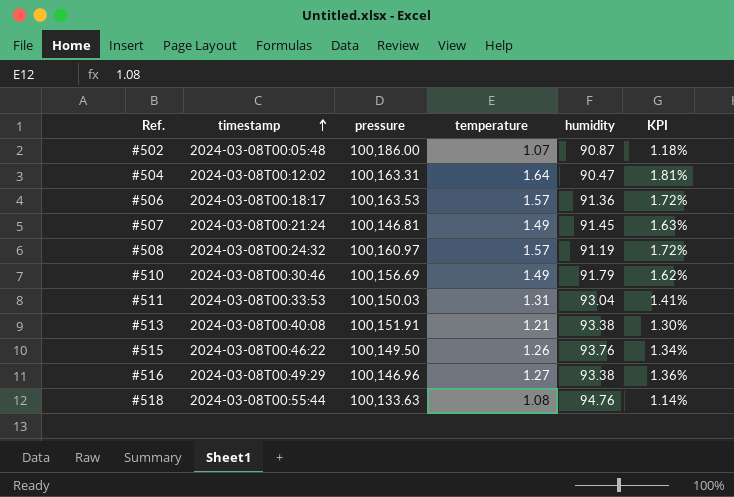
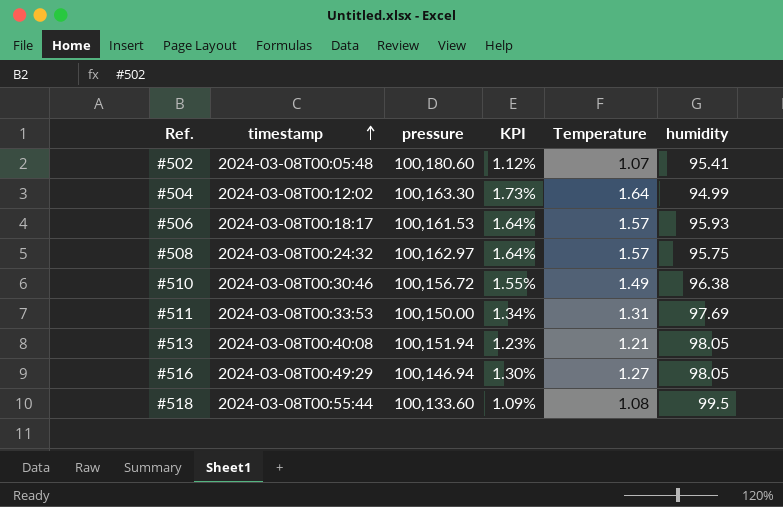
column KPI | position: 6 -> 4
column name: temperature -> Temperature
row #507: 2024-03-08T00:21:24 | 100,146.81 | 1.49 | 91.45 | 1.63% -> none
row #515: 2024-03-08T00:46:22 | 100,149.50 | 1.26 | 93.76 | 1.34% -> none
#502 | pressure: 100,186.00 -> 100,180.60
#502 | KPI: 1.18% -> 1.12%
#502 | humidity: 90.87 -> 95.41
#504 | pressure: 100,163.31 -> 100,163.30
#504 | KPI: 1.81% -> 1.73%
#504 | humidity: 90.47 -> 94.99
#506 | pressure: 100,163.53 -> 100,161.53
#506 | KPI: 1.72% -> 1.64%
#506 | humidity: 91.36 -> 95.93
#508 | pressure: 100,160.97 -> 100,162.97
#508 | KPI: 1.72% -> 1.64%
#508 | humidity: 91.19 -> 95.75
#510 | pressure: 100,156.69 -> 100,156.72
#510 | KPI: 1.62% -> 1.55%
#510 | humidity: 91.79 -> 96.38
#511 | pressure: 100,150.03 -> 100,150.00
#511 | KPI: 1.41% -> 1.34%
#511 | humidity: 93.04 -> 97.69
#513 | pressure: 100,151.91 -> 100,151.94
#513 | KPI: 1.30% -> 1.23%
#513 | humidity: 93.38 -> 98.05
#516 | pressure: 100,146.96 -> 100,146.94
#516 | KPI: 1.36% -> 1.30%
#516 | humidity: 93.38 -> 98.05
#518 | pressure: 100,133.63 -> 100,133.60
#518 | KPI: 1.14% -> 1.09%
#518 | humidity: 94.76 -> 99.5

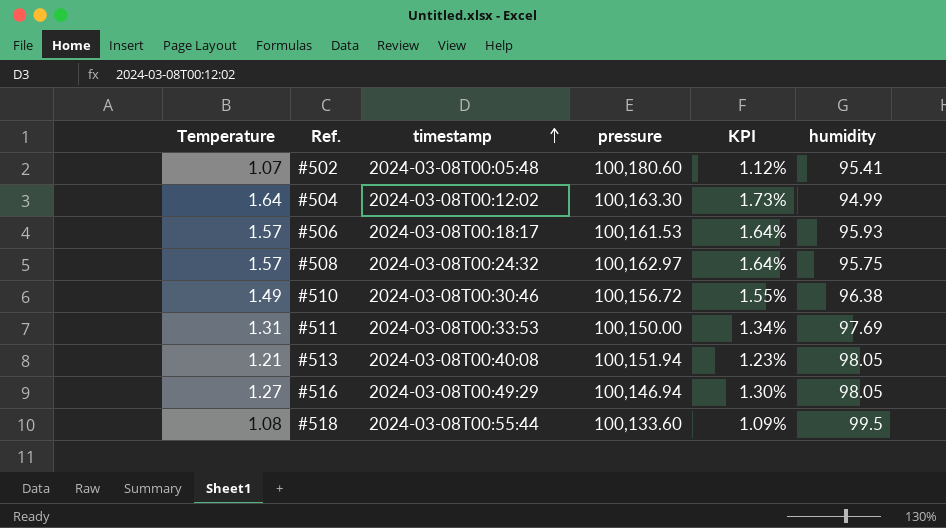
column Temperature | position: 5 -> 1

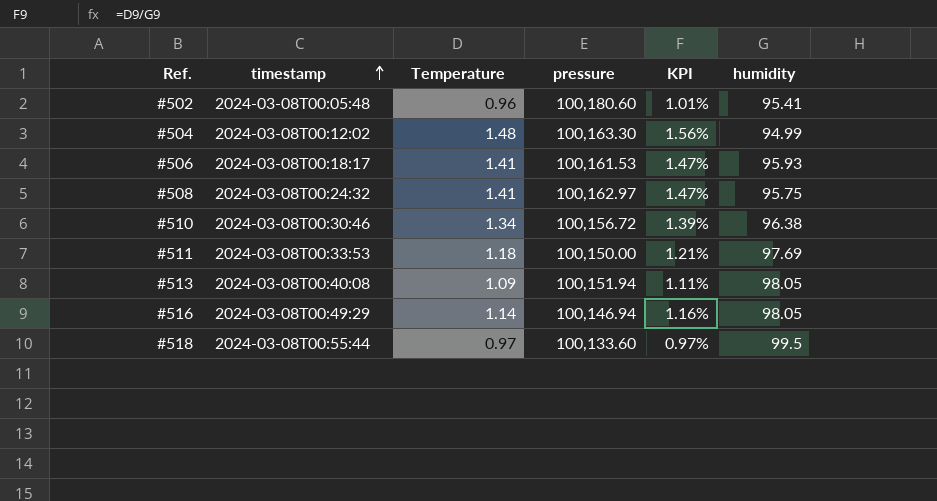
column Temperature | position: 1 -> 3
#502 | Temperature: 1.07 -> 0.96
#502 | KPI: 1.12% -> 1.01%
#504 | Temperature: 1.64 -> 1.48
#504 | KPI: 1.73% -> 1.56%
#506 | Temperature: 1.57 -> 1.41
#506 | KPI: 1.64% -> 1.47%
#508 | Temperature: 1.57 -> 1.41
#508 | KPI: 1.64% -> 1.47%
#510 | Temperature: 1.49 -> 1.34
#510 | KPI: 1.55% -> 1.39%
#511 | Temperature: 1.31 -> 1.18
#511 | KPI: 1.34% -> 1.21%
#513 | Temperature: 1.21 -> 1.09
#513 | KPI: 1.23% -> 1.11%
#516 | Temperature: 1.27 -> 1.14
#516 | KPI: 1.30% -> 1.16%
#518 | Temperature: 1.08 -> 0.97
#518 | KPI: 1.09% -> 0.97%

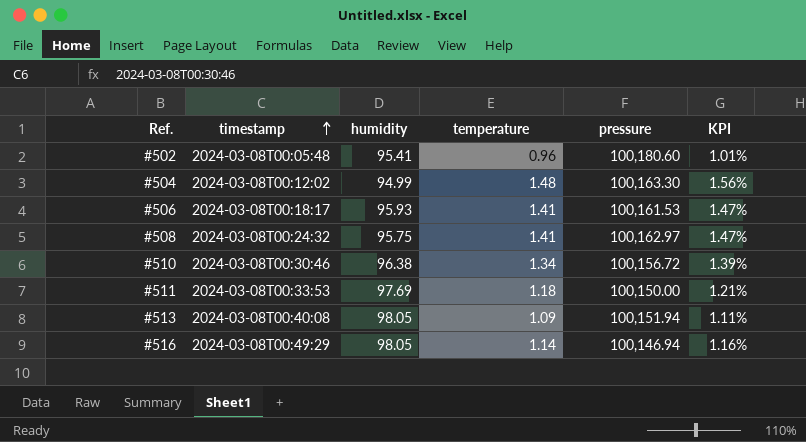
column humidity | position: 6 -> 3
column name: Temperature -> temperature
row #518: 2024-03-08T00:55:44 | 0.97 | 100,133.60 | 0.97% | 99.5 -> none

